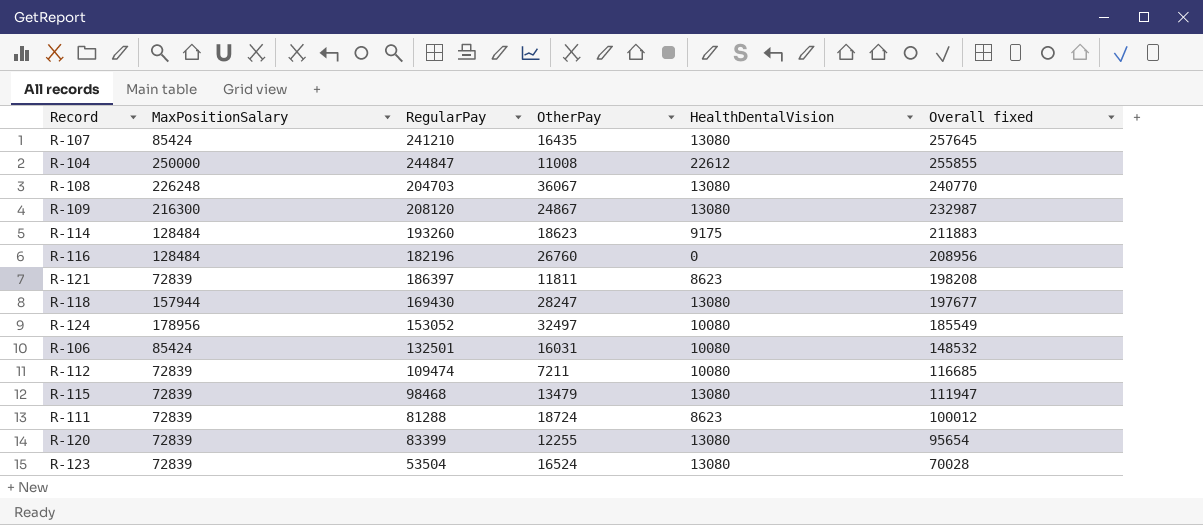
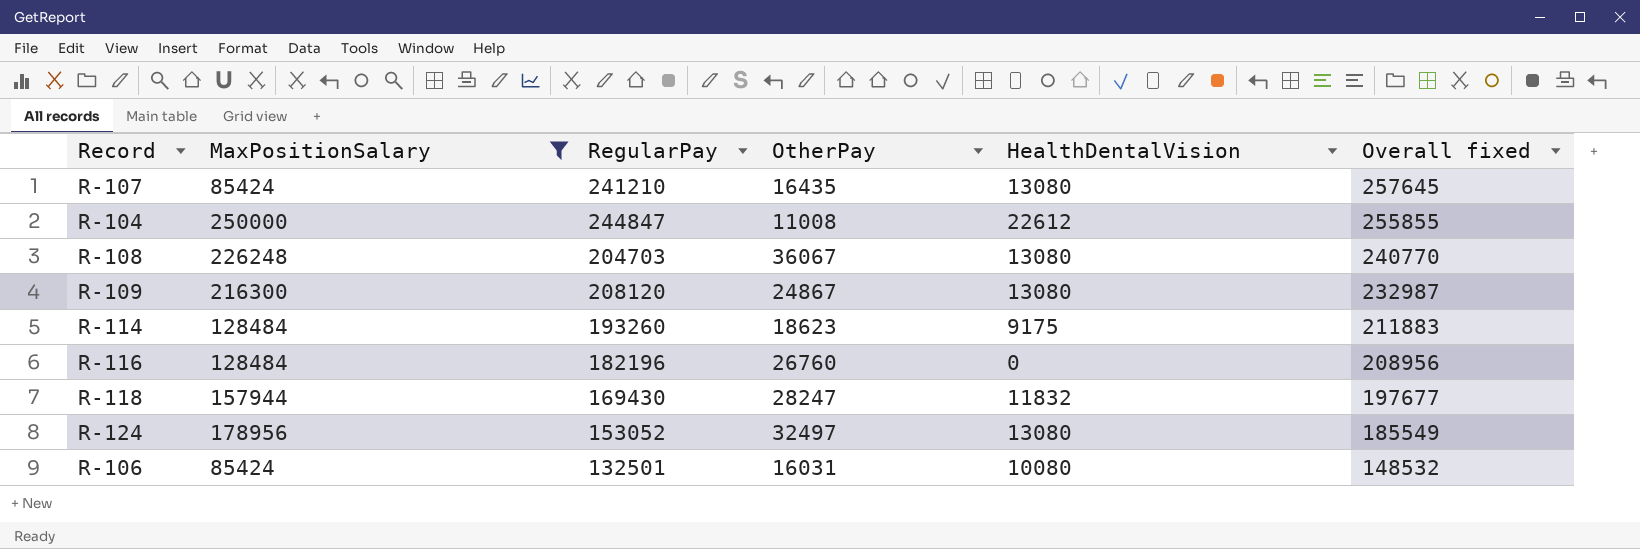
filter: none -> MaxPositionSalary != 72839
R-118 | HealthDentalVision: 13080 -> 11832
R-124 | HealthDentalVision: 10080 -> 13080

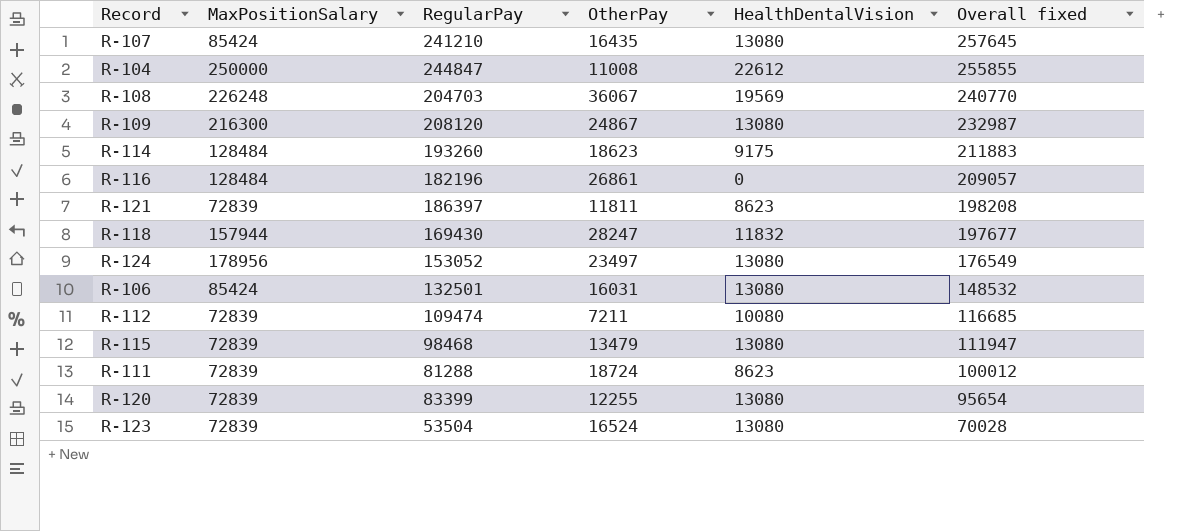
filter: MaxPositionSalary != 72839 -> none
R-108 | HealthDentalVision: 13080 -> 19569
R-116 | OtherPay: 26760 -> 26861
R-116 | Overall fixed: 208956 -> 209057
R-124 | OtherPay: 32497 -> 23497
R-124 | Overall fixed: 185549 -> 176549
R-106 | HealthDentalVision: 10080 -> 13080

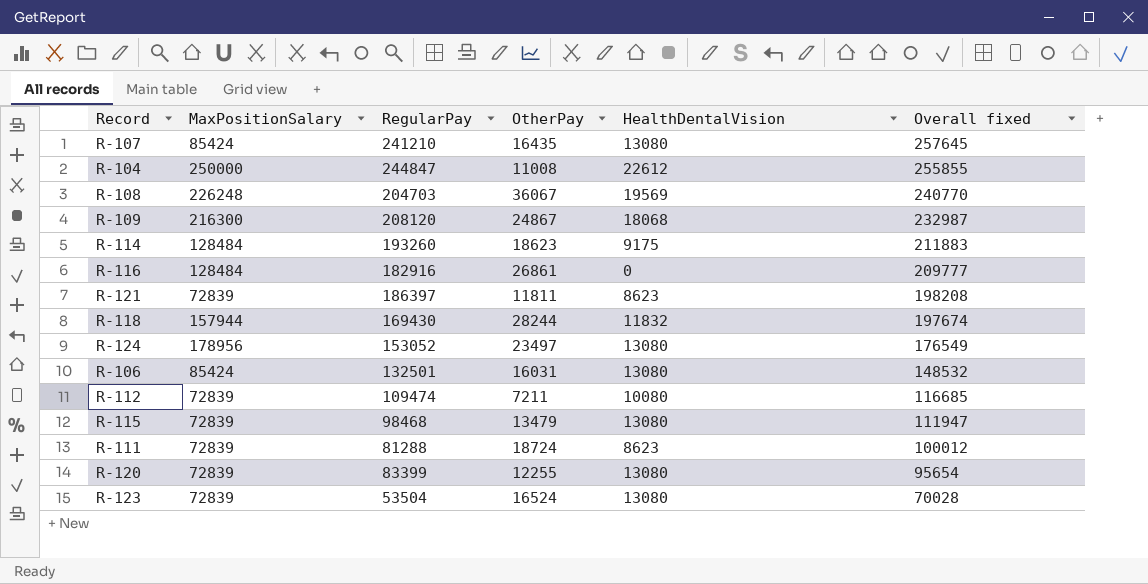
R-109 | HealthDentalVision: 13080 -> 18068
R-116 | RegularPay: 182196 -> 182916
R-116 | Overall fixed: 209057 -> 209777
R-118 | OtherPay: 28247 -> 28244
R-118 | Overall fixed: 197677 -> 197674

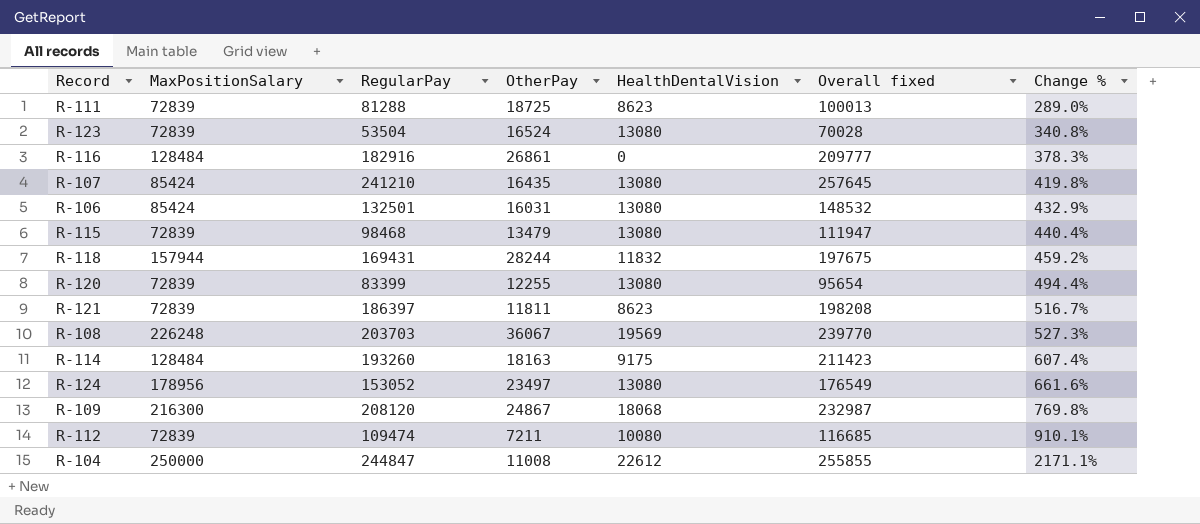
row order: Overall fixed descending -> Change % ascending
column Change % | formula: none -> ([MaxPositionSalary] - [OtherPay]) / [OtherPay]
R-111 | OtherPay: 18724 -> 18725
R-111 | Overall fixed: 100012 -> 100013
R-118 | RegularPay: 169430 -> 169431
R-118 | Overall fixed: 197674 -> 197675
R-108 | RegularPay: 204703 -> 203703
R-108 | Overall fixed: 240770 -> 239770
R-114 | OtherPay: 18623 -> 18163
R-114 | Overall fixed: 211883 -> 211423

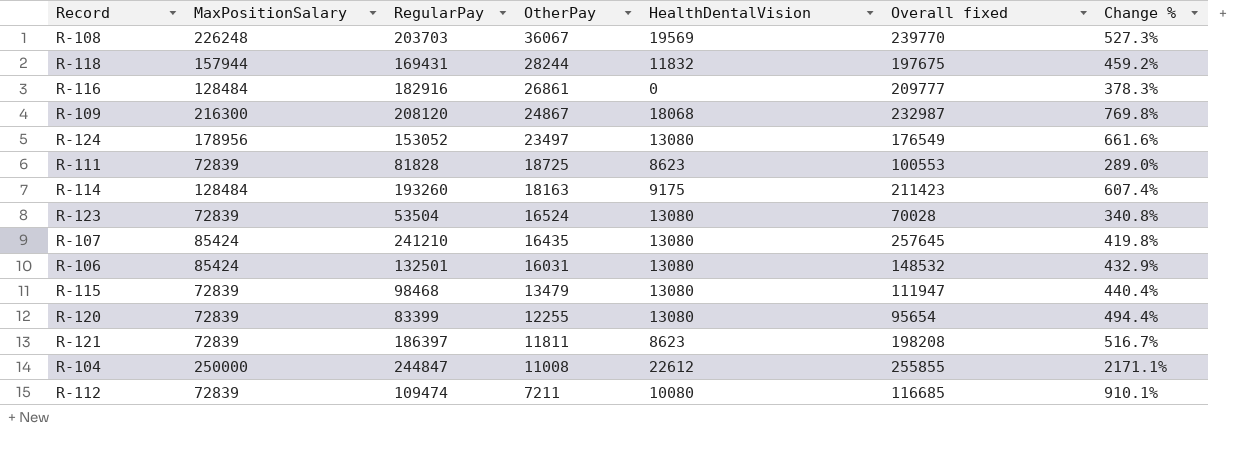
row order: Change % ascending -> OtherPay descending
R-111 | RegularPay: 81288 -> 81828
R-111 | Overall fixed: 100013 -> 100553

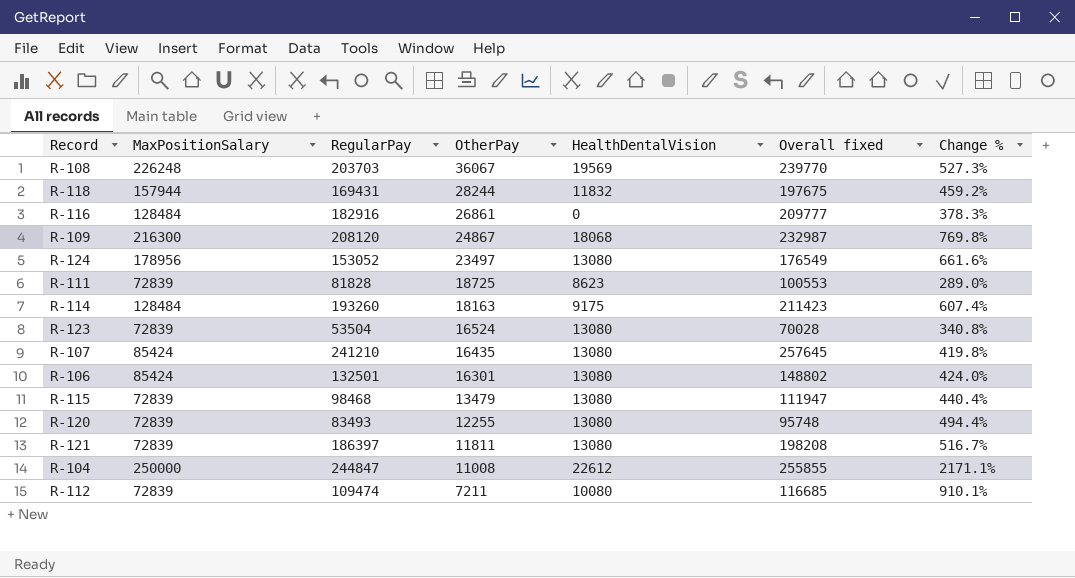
R-106 | OtherPay: 16031 -> 16301
R-106 | Overall fixed: 148532 -> 148802
R-106 | Change %: 432.9% -> 424.0%
R-120 | RegularPay: 83399 -> 83493
R-120 | Overall fixed: 95654 -> 95748
R-121 | HealthDentalVision: 8623 -> 13080

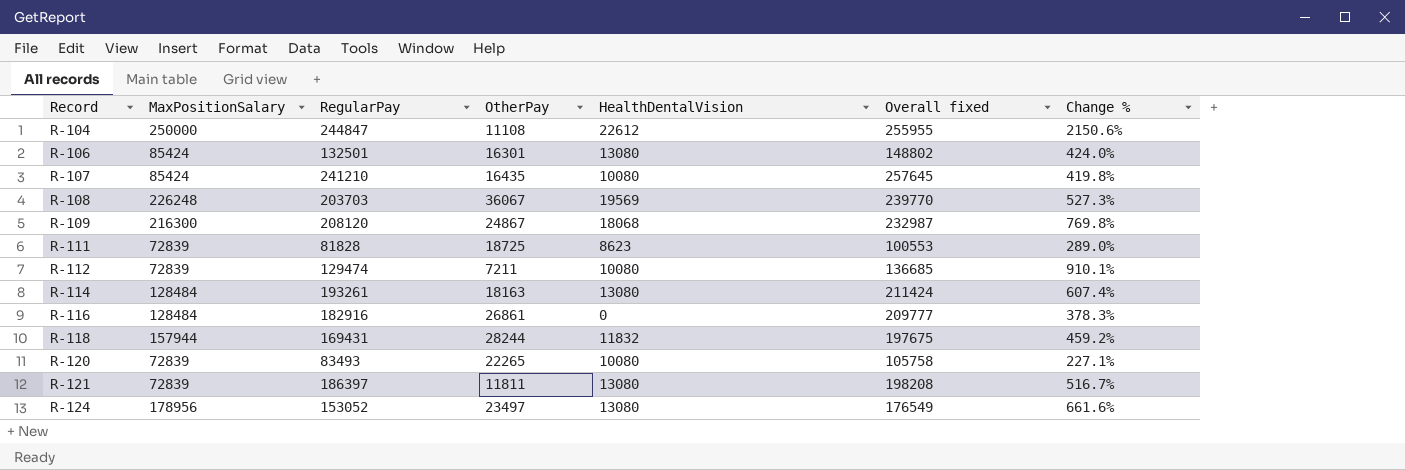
row order: OtherPay descending -> Record ascending
row R-123: 72839 | 53504 | 16524 | 13080 | 70028 | 340.8% -> none
row R-115: 72839 | 98468 | 13479 | 13080 | 111947 | 440.4% -> none
R-104 | OtherPay: 11008 -> 11108
R-104 | Overall fixed: 255855 -> 255955
R-104 | Change %: 2171.1% -> 2150.6%
R-107 | HealthDentalVision: 13080 -> 10080
R-112 | RegularPay: 109474 -> 129474
R-112 | Overall fixed: 116685 -> 136685
R-114 | RegularPay: 193260 -> 193261
R-114 | HealthDentalVision: 9175 -> 13080
R-114 | Overall fixed: 211423 -> 211424
R-120 | OtherPay: 12255 -> 22265
R-120 | HealthDentalVision: 13080 -> 10080
R-120 | Overall fixed: 95748 -> 105758
R-120 | Change %: 494.4% -> 227.1%

